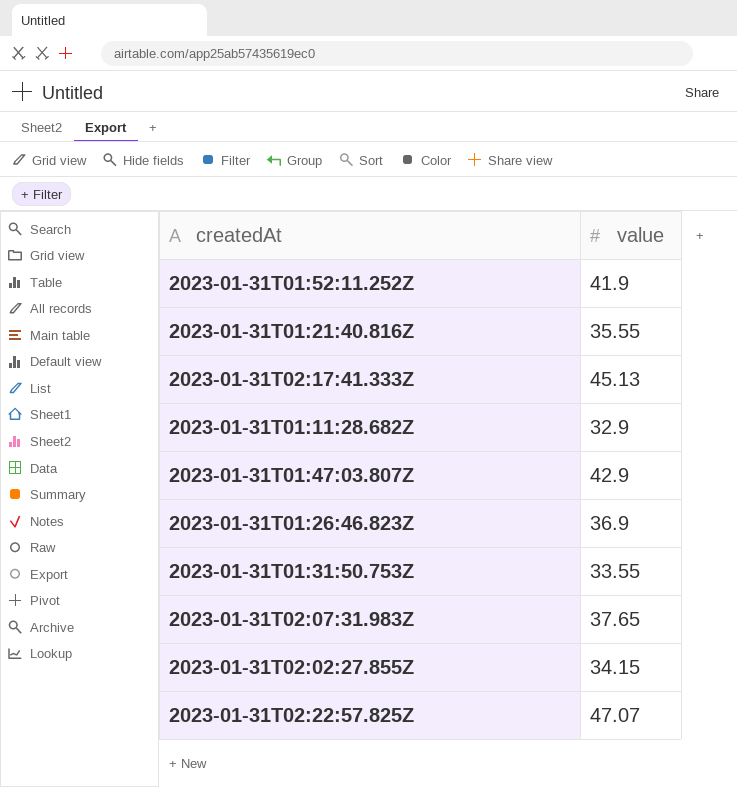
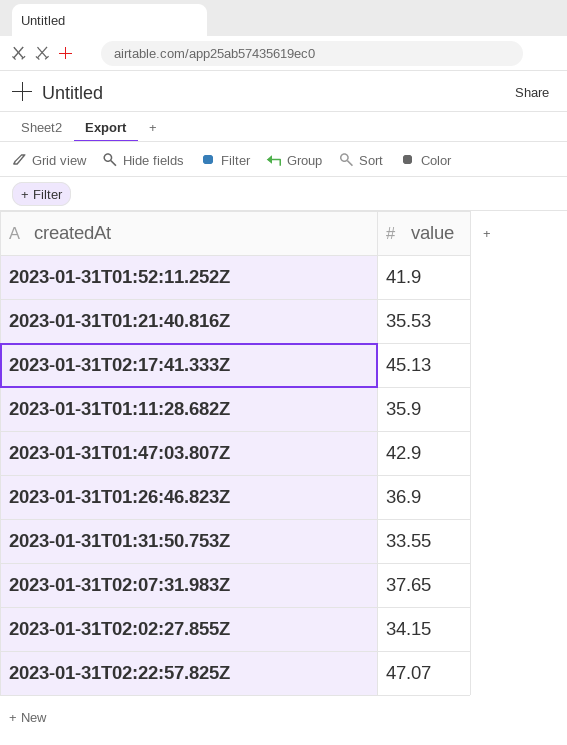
2023-01-31T01:21:40.816Z | value: 35.55 -> 35.53
2023-01-31T01:11:28.682Z | value: 32.9 -> 35.9

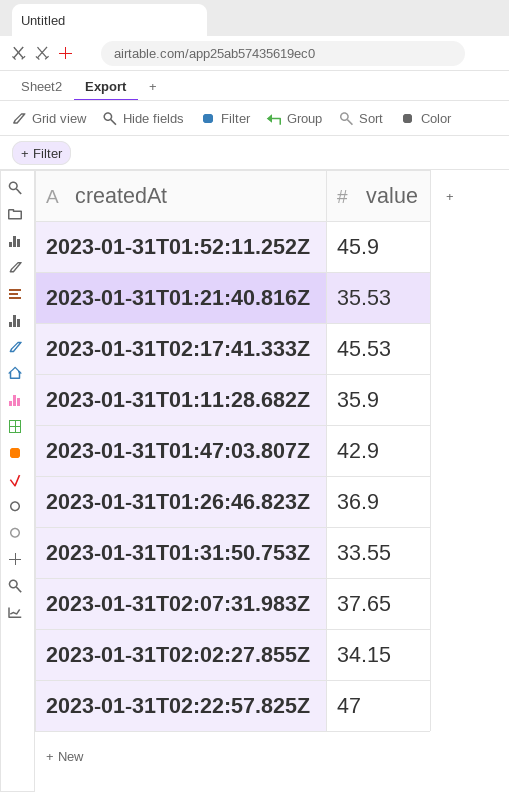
2023-01-31T01:52:11.252Z | value: 41.9 -> 45.9
2023-01-31T02:17:41.333Z | value: 45.13 -> 45.53
2023-01-31T02:22:57.825Z | value: 47.07 -> 47

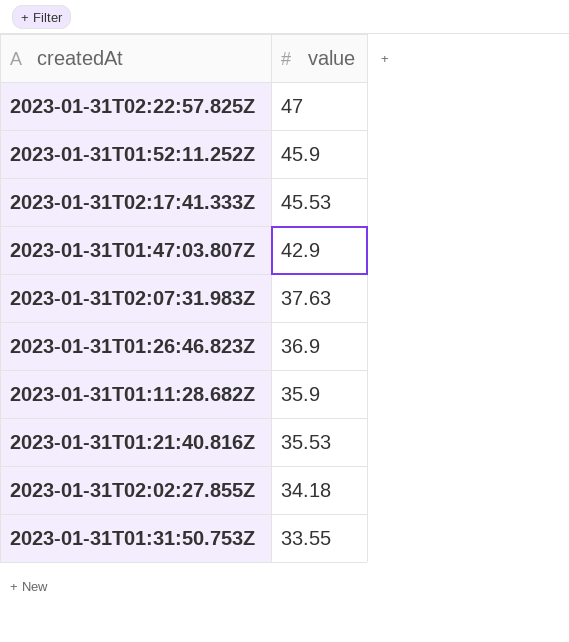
row order: none -> value descending
2023-01-31T02:07:31.983Z | value: 37.65 -> 37.63
2023-01-31T02:02:27.855Z | value: 34.15 -> 34.18

